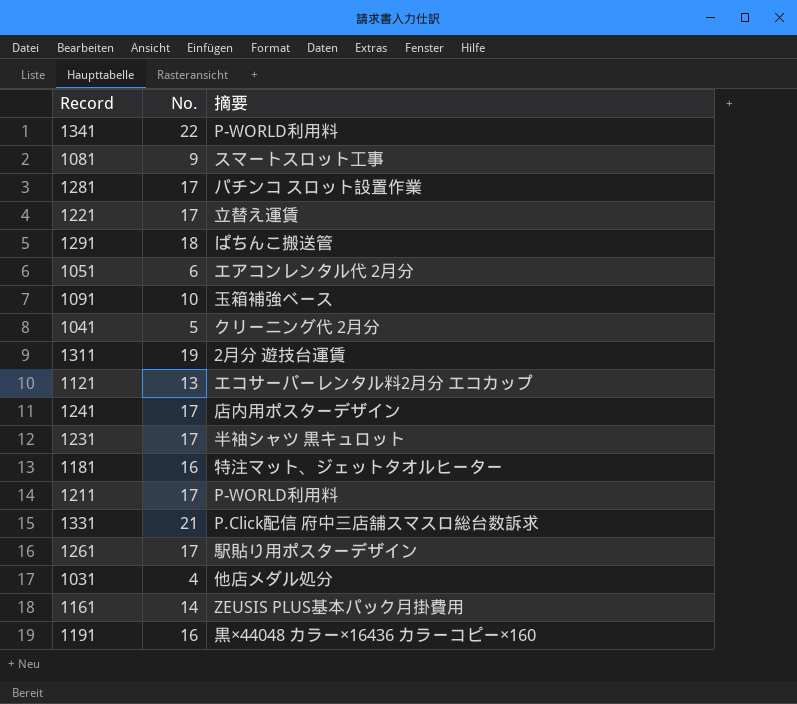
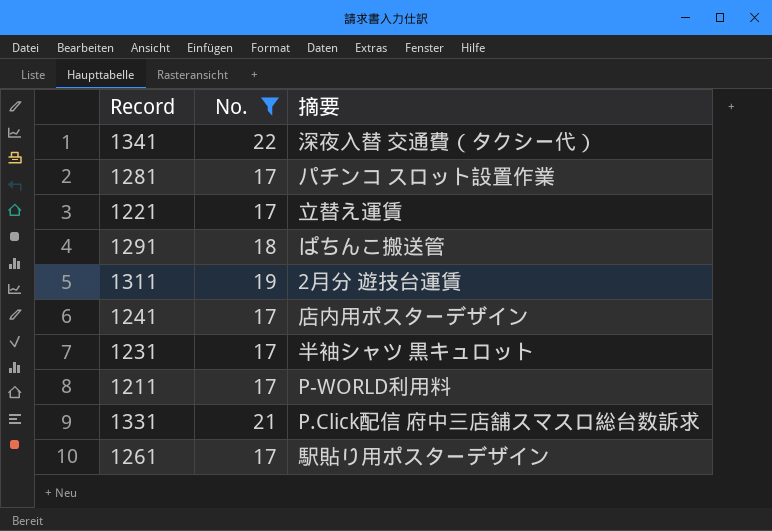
filter: none -> No. >= 17
1341 | 摘要: P-WORLD利用料 -> 深夜入替 交通費（タクシー代）

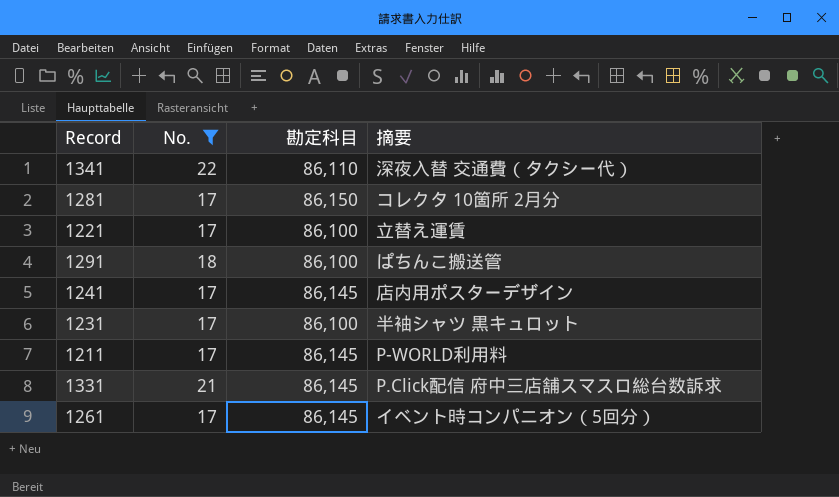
column 勘定科目 | position: none -> 3
row 1311: 19 | 2月分 遊技台運賃 -> none
1281 | 摘要: パチンコ スロット設置作業 -> コレクタ 10箇所 2月分
1261 | 摘要: 駅貼り用ポスターデザイン -> イベント時コンパニオン（5回分）

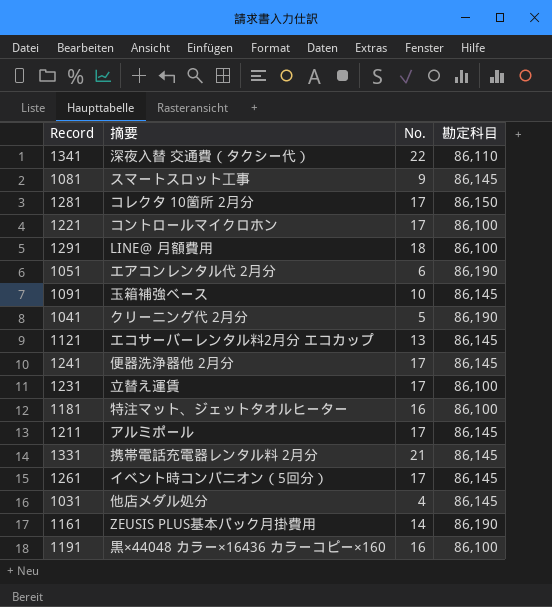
filter: No. >= 17 -> none
column 摘要 | position: 4 -> 2
1221 | 摘要: 立替え運賃 -> コントロールマイクロホン
1291 | 摘要: ぱちんこ搬送管 -> LINE＠ 月額費用
1241 | 摘要: 店内用ポスターデザイン -> 便器洗浄器他 2月分
1231 | 摘要: 半袖シャツ 黒キュロット -> 立替え運賃
1211 | 摘要: P-WORLD利用料 -> アルミポール
1331 | 摘要: P.Click配信 府中三店舗スマスロ総台数訴求 -> 携帯電話充電器レンタル料 2月分

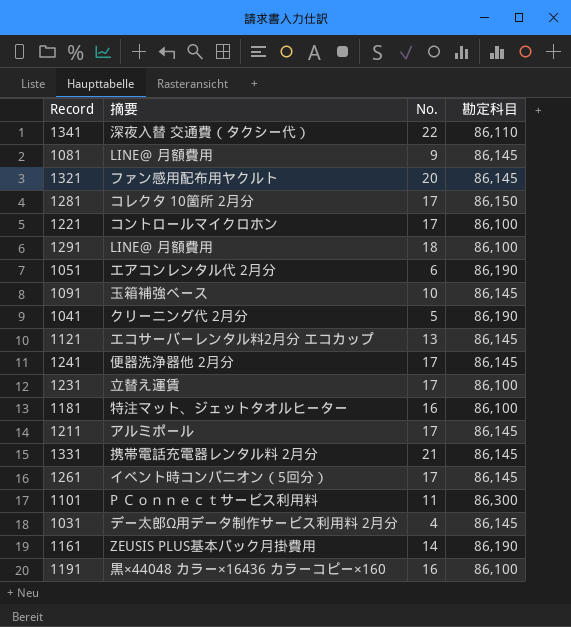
1081 | 摘要: スマートスロット工事 -> LINE＠ 月額費用
row 1321: none -> ファン感用配布用ヤクルト | 20 | 86,145
row 1101: none -> P Ｃｏｎｎｅｃｔサービス利用料 | 11 | 86,300
1031 | 摘要: 他店メダル処分 -> デー太郎Ω用データ制作サービス利用料 2月分

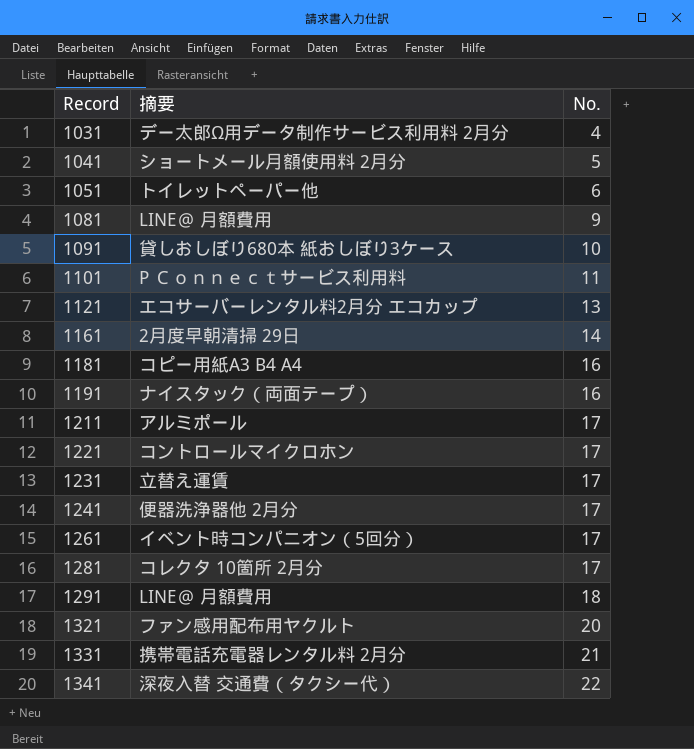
row order: none -> Record ascending
column 勘定科目 | position: 4 -> none
1041 | 摘要: クリーニング代 2月分 -> ショートメール月額使用料 2月分
1051 | 摘要: エアコンレンタル代 2月分 -> トイレットペーパー他
1091 | 摘要: 玉箱補強ベース -> 貸しおしぼり680本 紙おしぼり3ケース
1161 | 摘要: ZEUSIS PLUS基本パック月掛費用 -> 2月度早朝清掃 29日
1181 | 摘要: 特注マット、ジェットタオルヒーター -> コピー用紙A3 B4 A4
1191 | 摘要: 黒×44048 カラー×16436 カラーコピー×160 -> ナイスタック（両面テープ）

